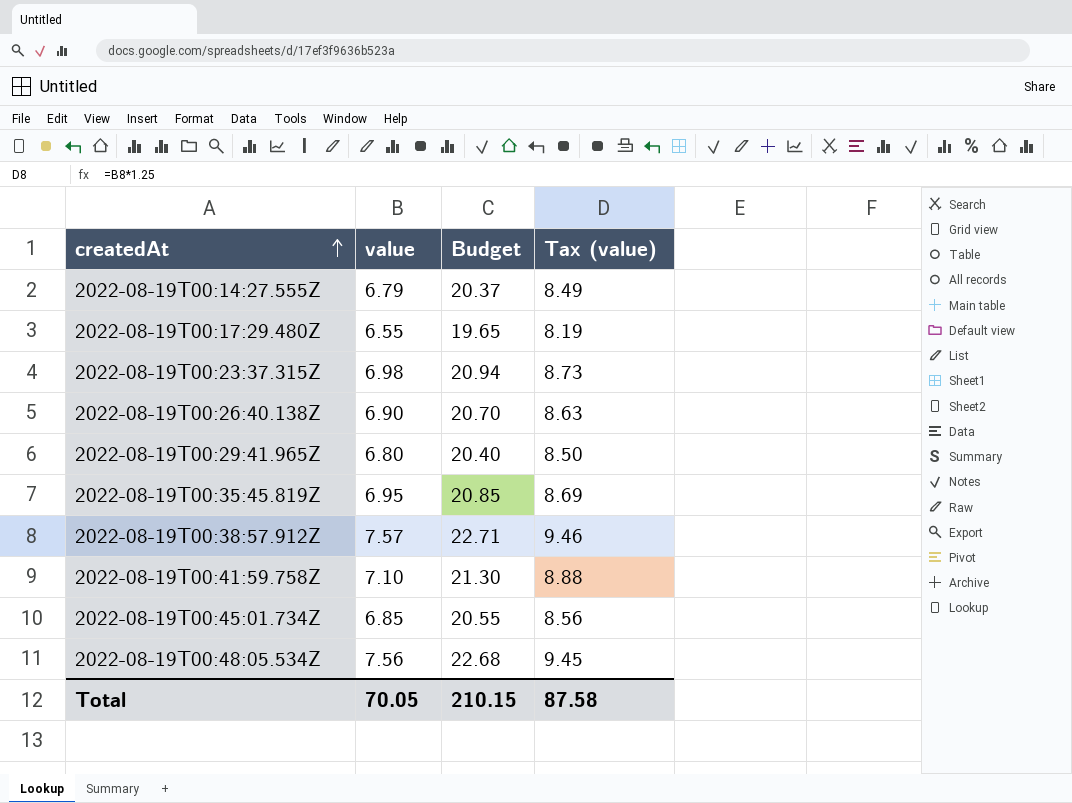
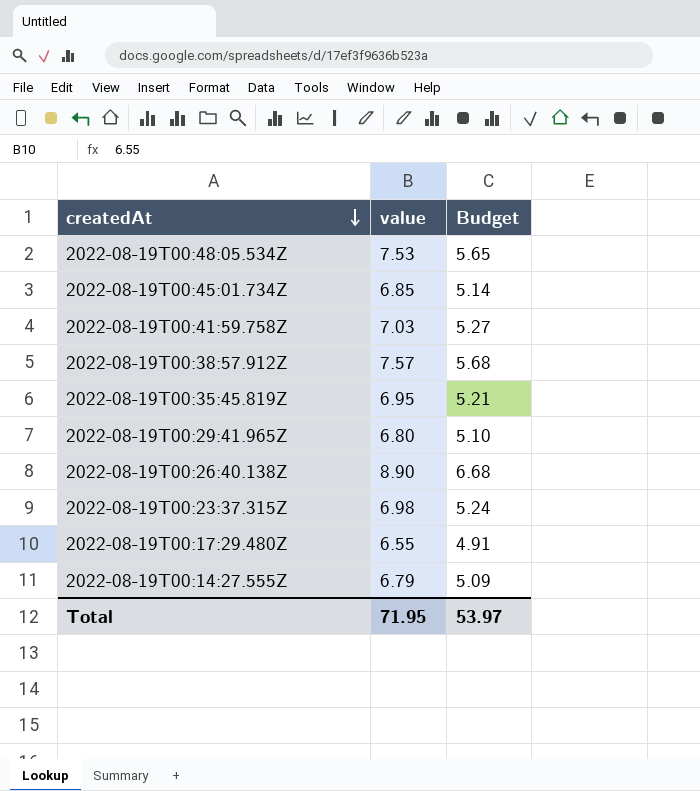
row order: createdAt ascending -> createdAt descending
column Tax (value) | formula: [value] * 1.25 -> none
column Budget | formula: [value] * 3 -> [value] * 0.75
2022-08-19T00:48:05.534Z | value: 7.56 -> 7.53
2022-08-19T00:41:59.758Z | value: 7.10 -> 7.03
2022-08-19T00:26:40.138Z | value: 6.90 -> 8.90
Total | value: 70.05 -> 71.95
Total | Budget: 210.15 -> 53.97

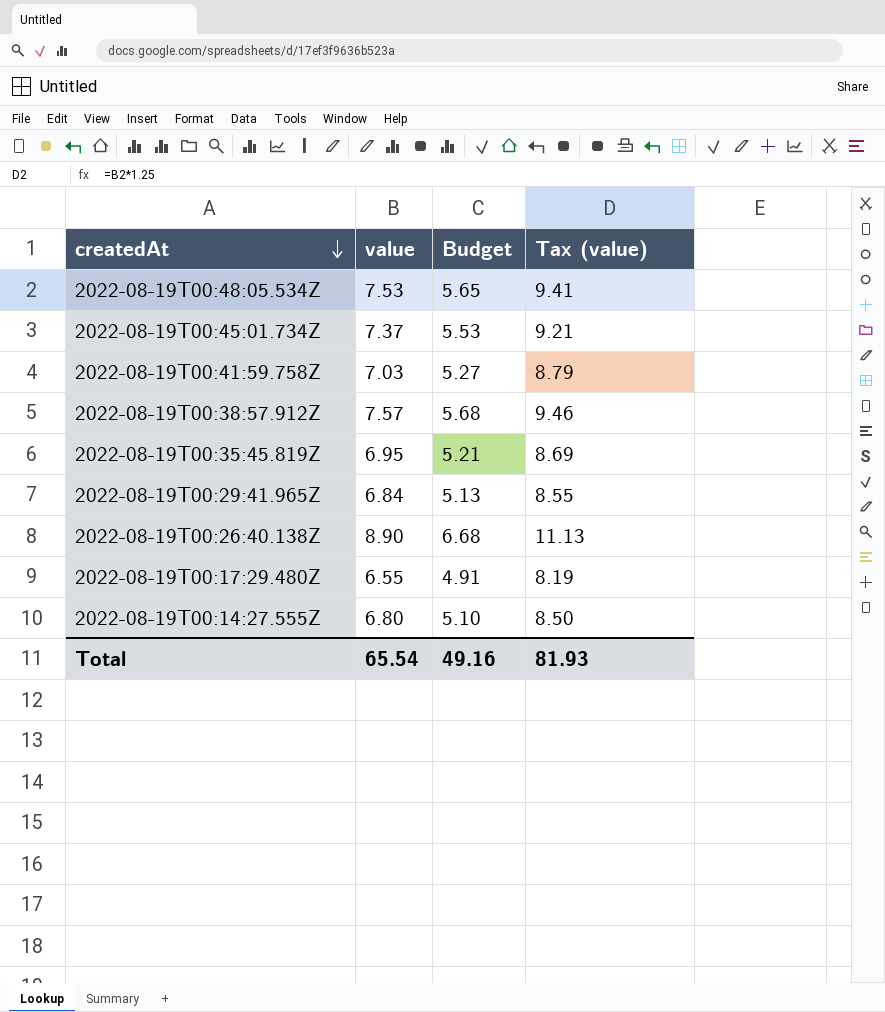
column Tax (value) | formula: none -> [value] * 1.25
row 2022-08-19T00:23:37.315Z: 6.98 | 5.24 -> none
2022-08-19T00:45:01.734Z | value: 6.85 -> 7.37
2022-08-19T00:45:01.734Z | Budget: 5.14 -> 5.53
2022-08-19T00:29:41.965Z | value: 6.80 -> 6.84
2022-08-19T00:29:41.965Z | Budget: 5.10 -> 5.13
2022-08-19T00:14:27.555Z | value: 6.79 -> 6.80
2022-08-19T00:14:27.555Z | Budget: 5.09 -> 5.10
Total | value: 71.95 -> 65.54
Total | Budget: 53.97 -> 49.16

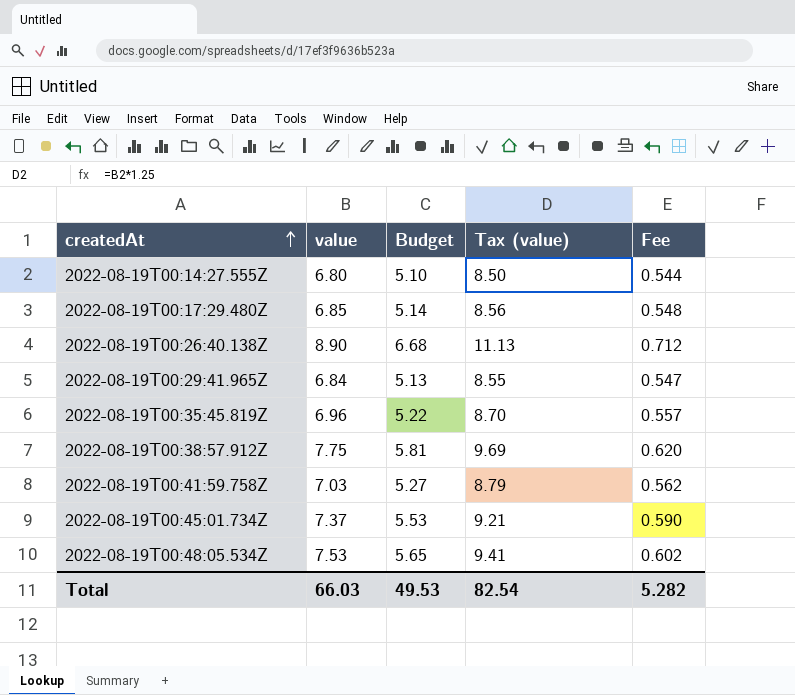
row order: createdAt descending -> createdAt ascending
column Fee | formula: none -> [value] * 0.08
2022-08-19T00:17:29.480Z | value: 6.55 -> 6.85
2022-08-19T00:17:29.480Z | Budget: 4.91 -> 5.14
2022-08-19T00:17:29.480Z | Tax (value): 8.19 -> 8.56
2022-08-19T00:35:45.819Z | value: 6.95 -> 6.96
2022-08-19T00:35:45.819Z | Budget: 5.21 -> 5.22
2022-08-19T00:35:45.819Z | Tax (value): 8.69 -> 8.70
2022-08-19T00:38:57.912Z | value: 7.57 -> 7.75
2022-08-19T00:38:57.912Z | Budget: 5.68 -> 5.81
2022-08-19T00:38:57.912Z | Tax (value): 9.46 -> 9.69
Total | value: 65.54 -> 66.03
Total | Budget: 49.16 -> 49.53
Total | Tax (value): 81.93 -> 82.54

